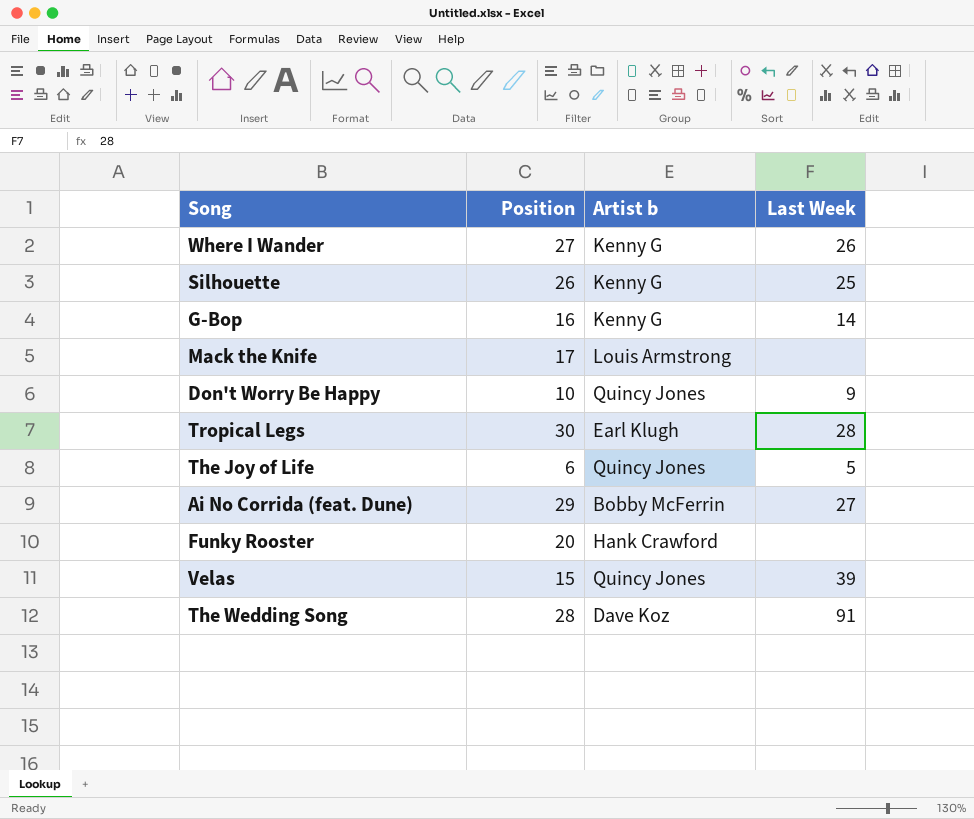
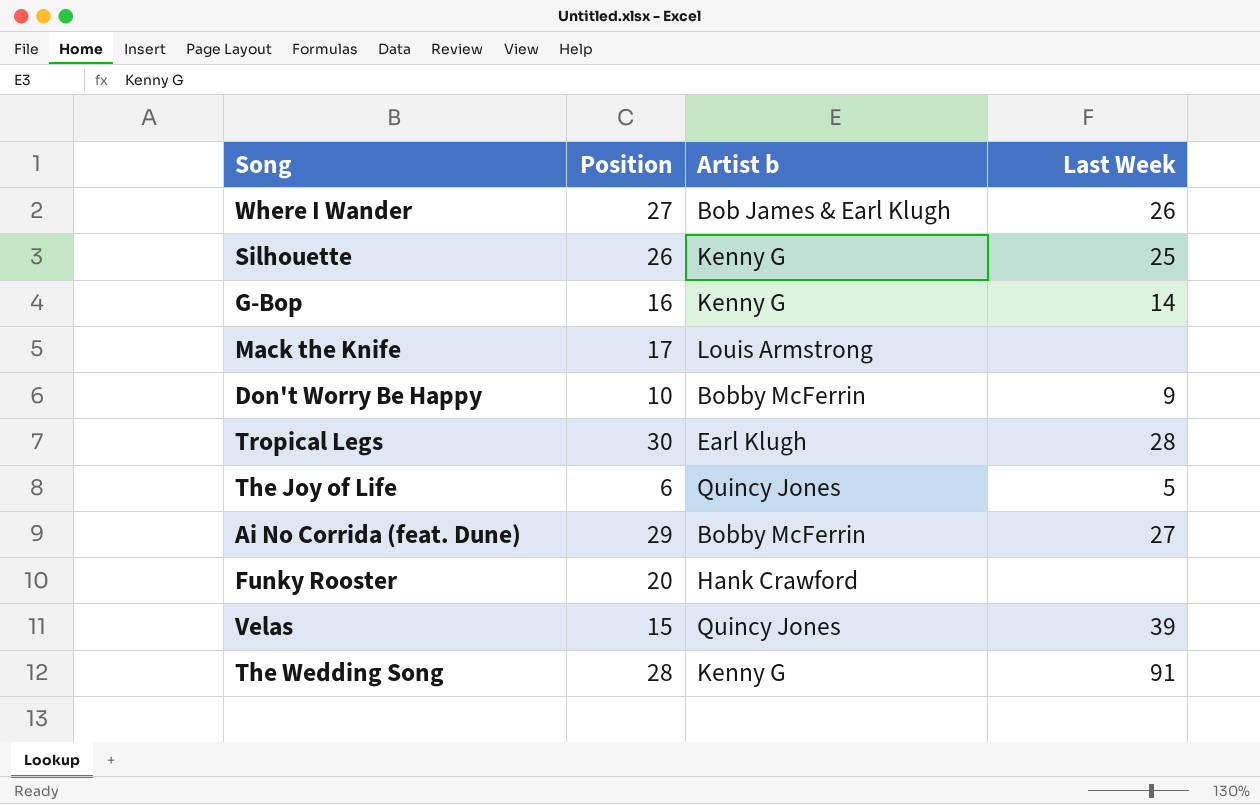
Where I Wander | Artist b: Kenny G -> Bob James & Earl Klugh
Don't Worry Be Happy | Artist b: Quincy Jones -> Bobby McFerrin
The Wedding Song | Artist b: Dave Koz -> Kenny G

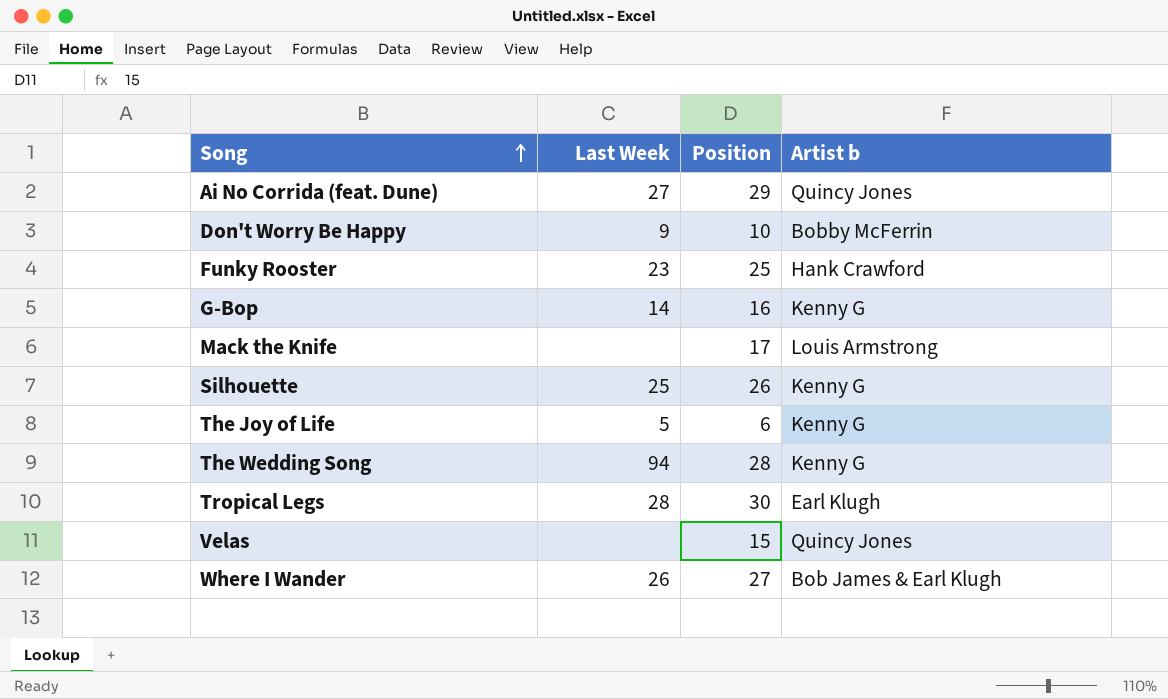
row order: none -> Song ascending
column Last Week | position: 4 -> 2
Ai No Corrida (feat. Dune) | Artist b: Bobby McFerrin -> Quincy Jones
Funky Rooster | Last Week: none -> 23
Funky Rooster | Position: 20 -> 25
The Joy of Life | Artist b: Quincy Jones -> Kenny G
The Wedding Song | Last Week: 91 -> 94
Velas | Last Week: 39 -> none

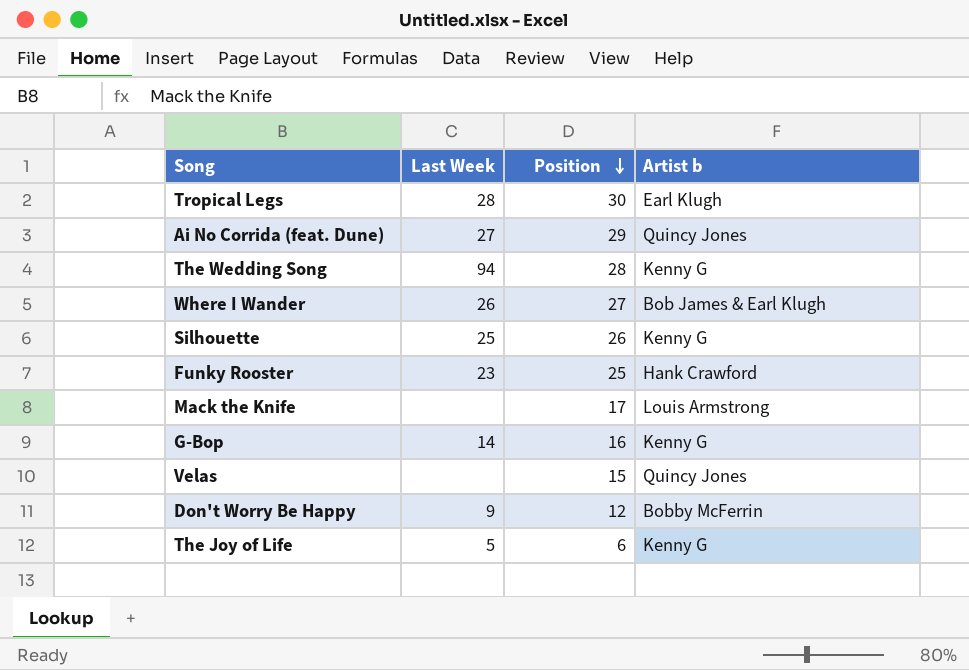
row order: Song ascending -> Position descending
Don't Worry Be Happy | Position: 10 -> 12

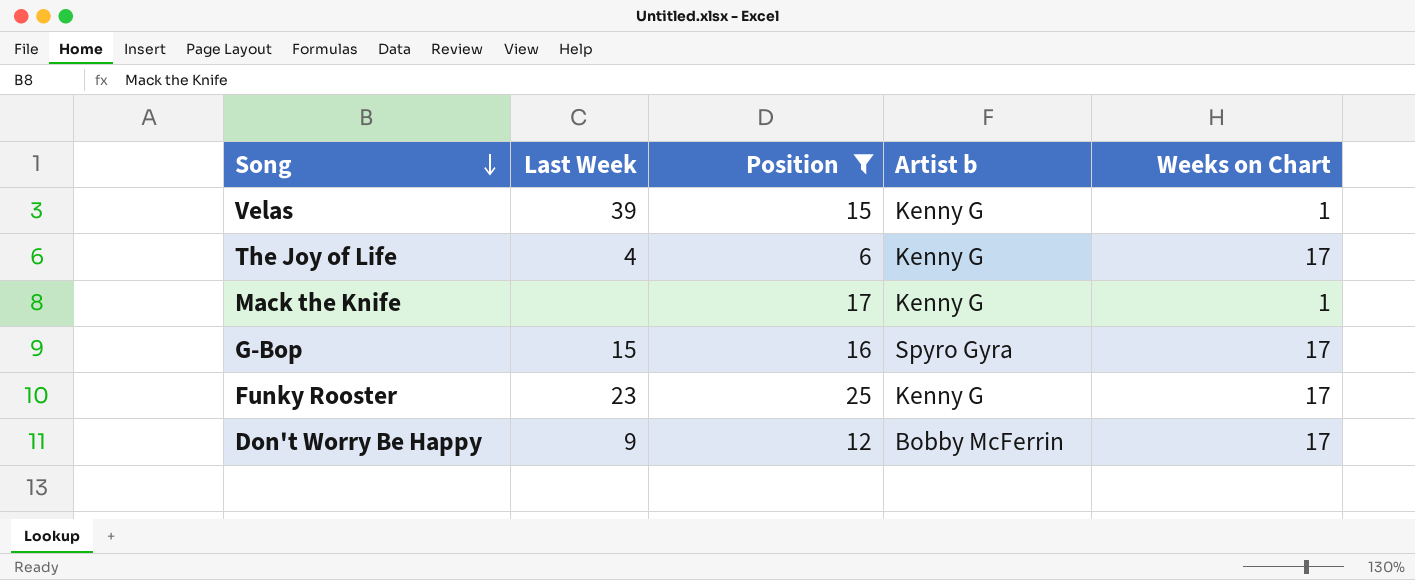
filter: none -> Position <= 25
row order: Position descending -> Song descending
column Weeks on Chart | position: none -> 5
Velas | Last Week: none -> 39
Velas | Artist b: Quincy Jones -> Kenny G
The Joy of Life | Last Week: 5 -> 4
Mack the Knife | Artist b: Louis Armstrong -> Kenny G
G-Bop | Last Week: 14 -> 15
G-Bop | Artist b: Kenny G -> Spyro Gyra
Funky Rooster | Artist b: Hank Crawford -> Kenny G

